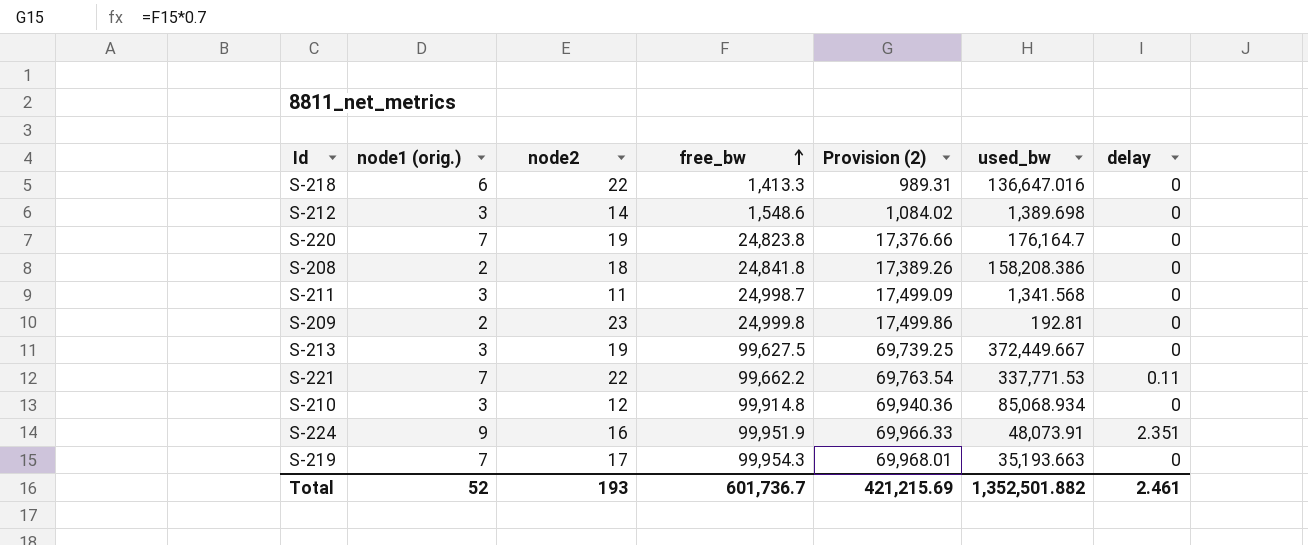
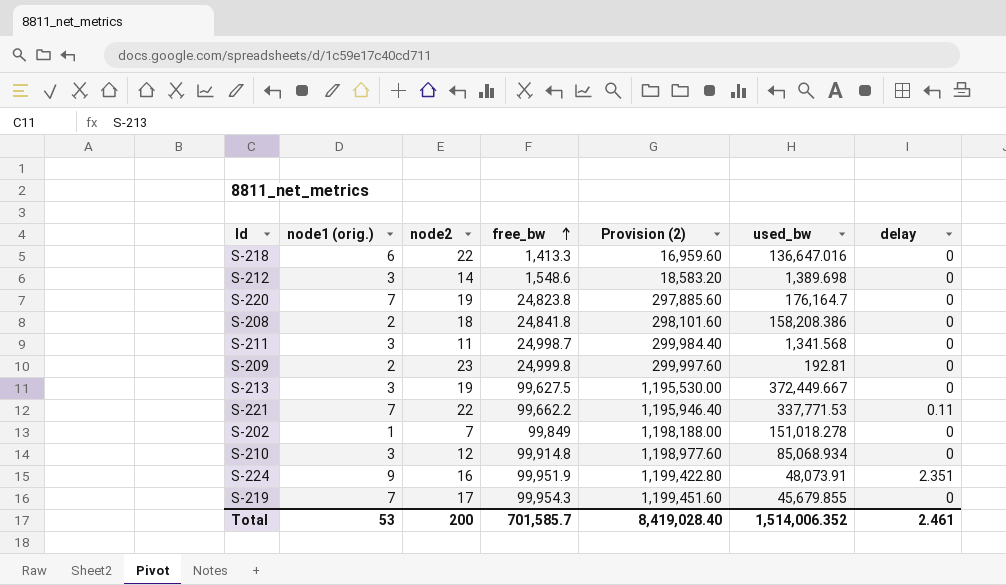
column Provision (2) | formula: [free_bw] * 0.7 -> [free_bw] * 12
row S-202: none -> 1 | 7 | 99,849 | 1,198,188.00 | 151,018.278 | 0
S-219 | used_bw: 35,193.663 -> 45,679.855
Total | node1 (orig.): 52 -> 53
Total | node2: 193 -> 200
Total | free_bw: 601,736.7 -> 701,585.7
Total | Provision (2): 421,215.69 -> 8,419,028.40
Total | used_bw: 1,352,501.882 -> 1,514,006.352

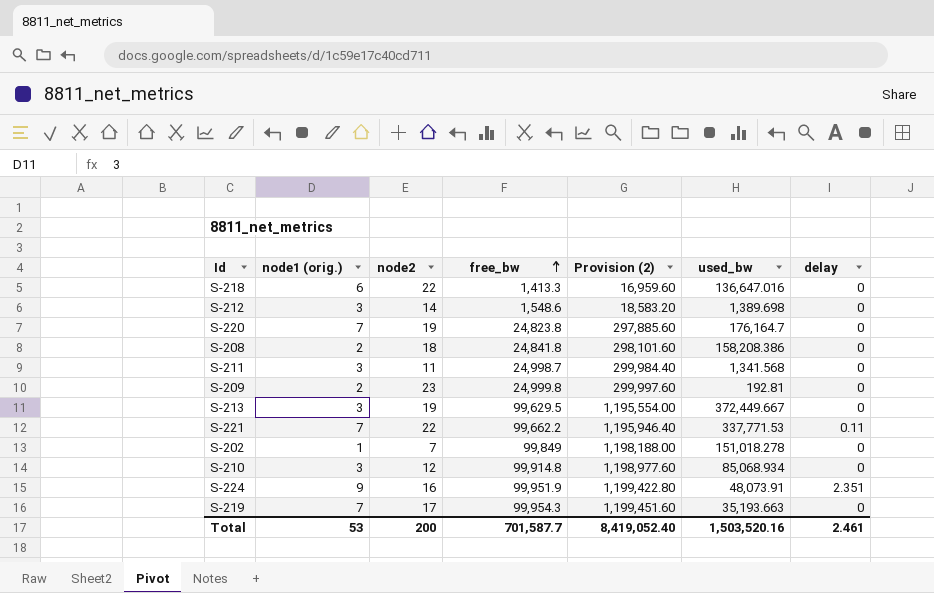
S-213 | free_bw: 99,627.5 -> 99,629.5
S-213 | Provision (2): 1,195,530.00 -> 1,195,554.00
S-219 | used_bw: 45,679.855 -> 35,193.663
Total | free_bw: 701,585.7 -> 701,587.7
Total | Provision (2): 8,419,028.40 -> 8,419,052.40
Total | used_bw: 1,514,006.352 -> 1,503,520.16

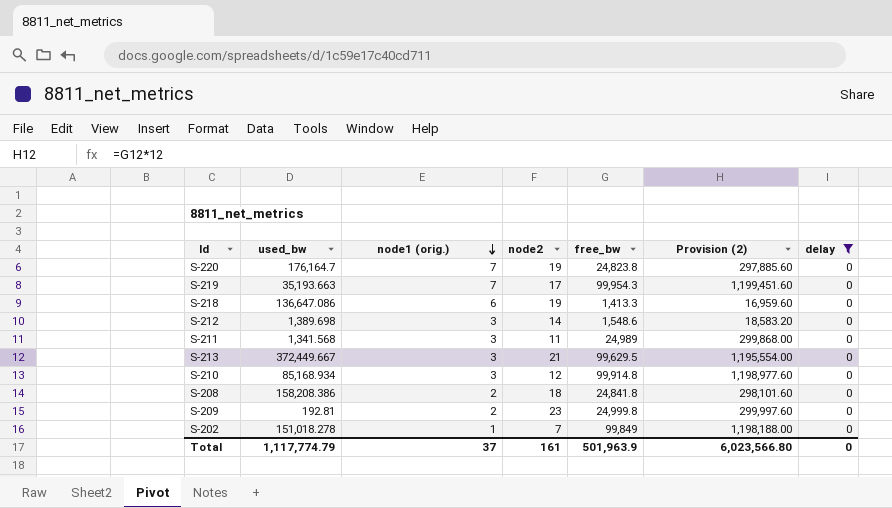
filter: none -> delay = 0
row order: free_bw ascending -> node1 (orig.) descending
column used_bw | position: 6 -> 2
S-218 | used_bw: 136,647.016 -> 136,647.086
S-218 | node2: 22 -> 19
S-211 | free_bw: 24,998.7 -> 24,989
S-211 | Provision (2): 299,984.40 -> 299,868.00
S-213 | node2: 19 -> 21
S-210 | used_bw: 85,068.934 -> 85,168.934
Total | used_bw: 1,503,520.16 -> 1,117,774.79
Total | node1 (orig.): 53 -> 37
Total | node2: 200 -> 161
Total | free_bw: 701,587.7 -> 501,963.9
Total | Provision (2): 8,419,052.40 -> 6,023,566.80
Total | delay: 2.461 -> 0

